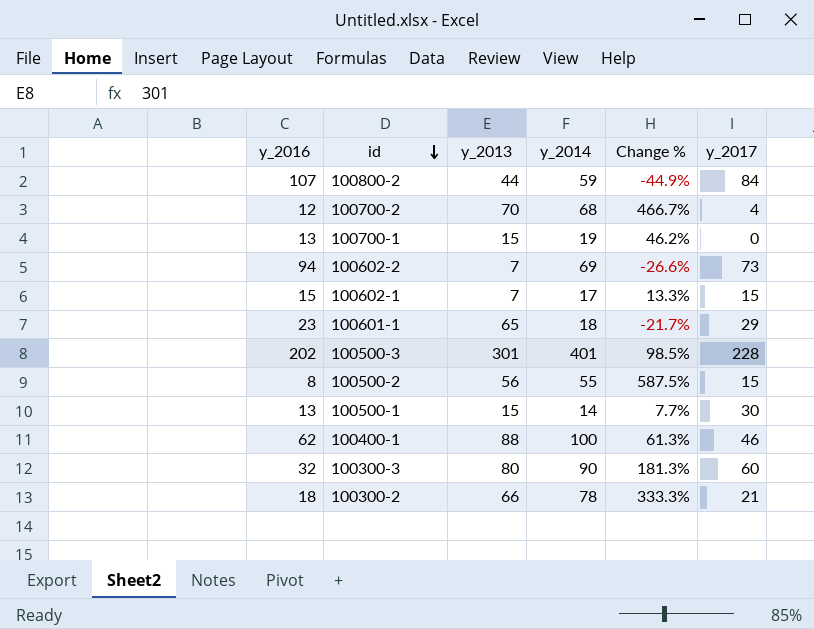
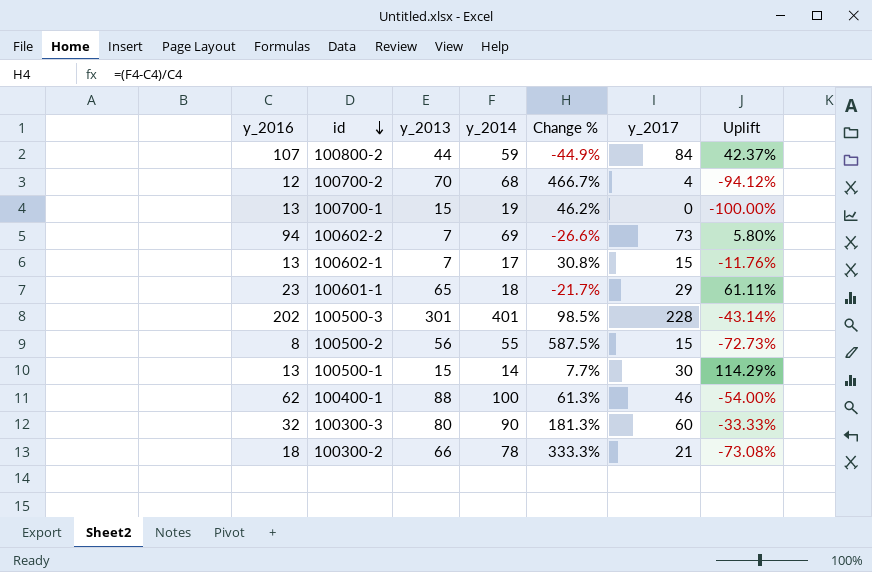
column Uplift | formula: none -> ([y_2017] - [y_2014]) / [y_2014]
100602-1 | y_2016: 15 -> 13
100602-1 | Change %: 13.3% -> 30.8%

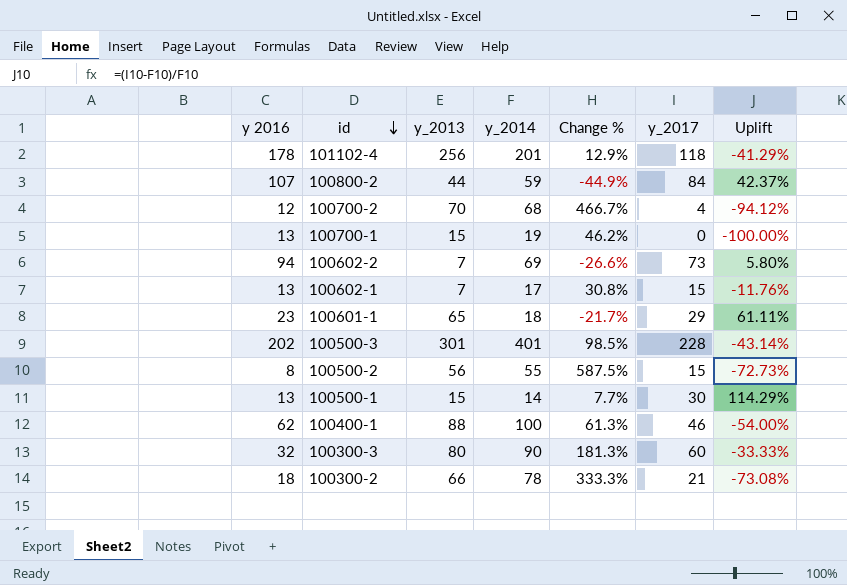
column name: y_2016 -> y 2016
row 101102-4: none -> 178 | 256 | 201 | 12.9% | 118 | -41.29%

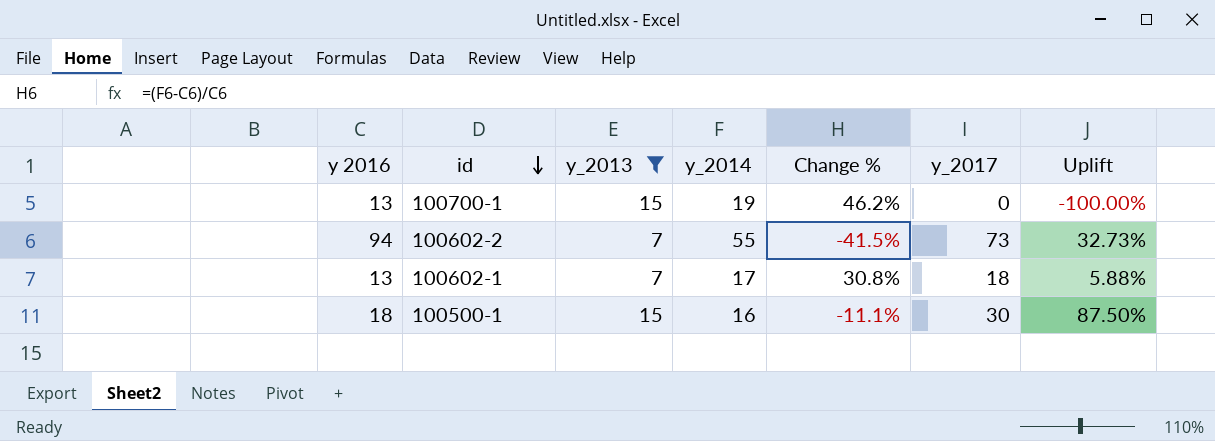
filter: none -> y_2013 <= 15
100602-2 | y_2014: 69 -> 55
100602-2 | Change %: -26.6% -> -41.5%
100602-2 | Uplift: 5.80% -> 32.73%
100602-1 | y_2017: 15 -> 18
100602-1 | Uplift: -11.76% -> 5.88%
100500-1 | y 2016: 13 -> 18
100500-1 | y_2014: 14 -> 16
100500-1 | Change %: 7.7% -> -11.1%
100500-1 | Uplift: 114.29% -> 87.50%

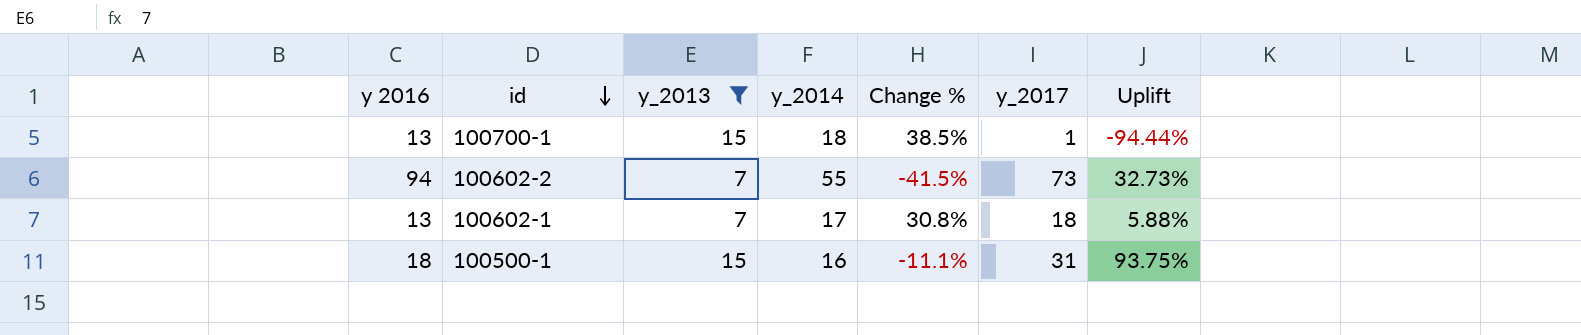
100700-1 | y_2014: 19 -> 18
100700-1 | Change %: 46.2% -> 38.5%
100700-1 | y_2017: 0 -> 1
100700-1 | Uplift: -100.00% -> -94.44%
100500-1 | y_2017: 30 -> 31
100500-1 | Uplift: 87.50% -> 93.75%

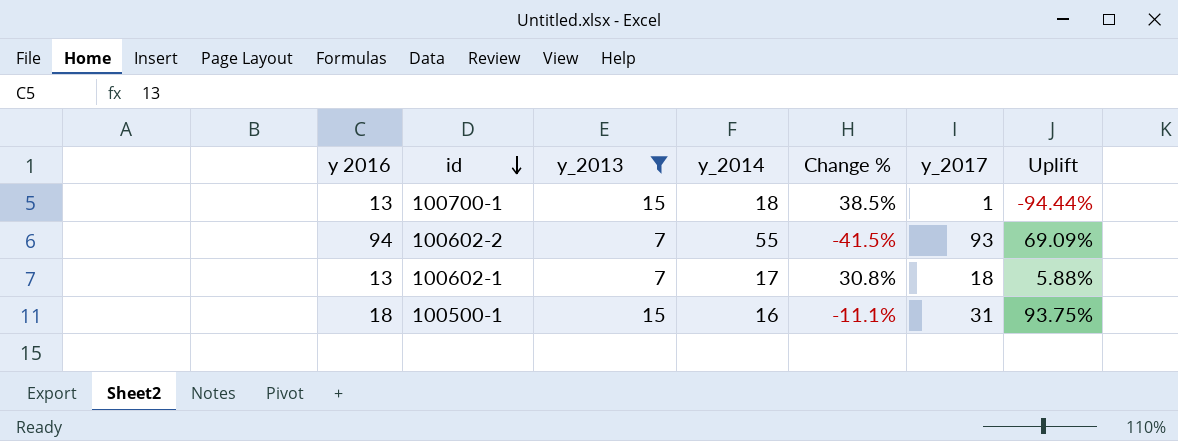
100602-2 | y_2017: 73 -> 93
100602-2 | Uplift: 32.73% -> 69.09%

